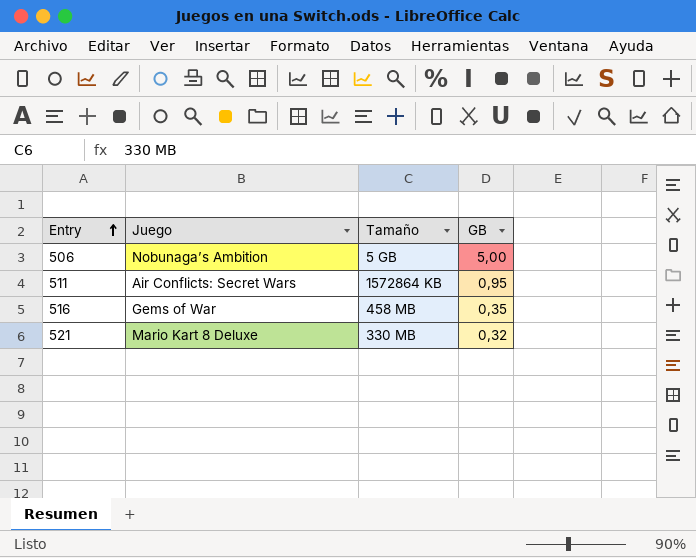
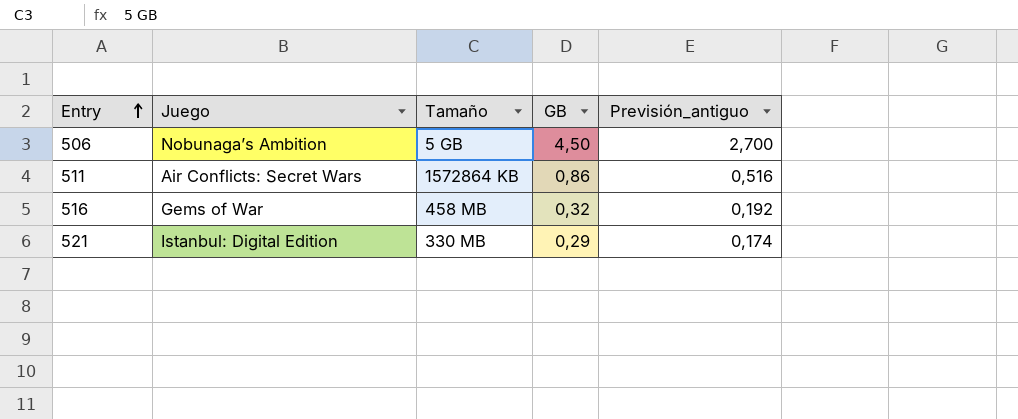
column Previsión_antiguo | formula: none -> [GB] * 0,6
506 | GB: 5,00 -> 4,50
511 | GB: 0,95 -> 0,86
516 | GB: 0,35 -> 0,32
521 | Juego: Mario Kart 8 Deluxe -> Istanbul: Digital Edition
521 | GB: 0,32 -> 0,29

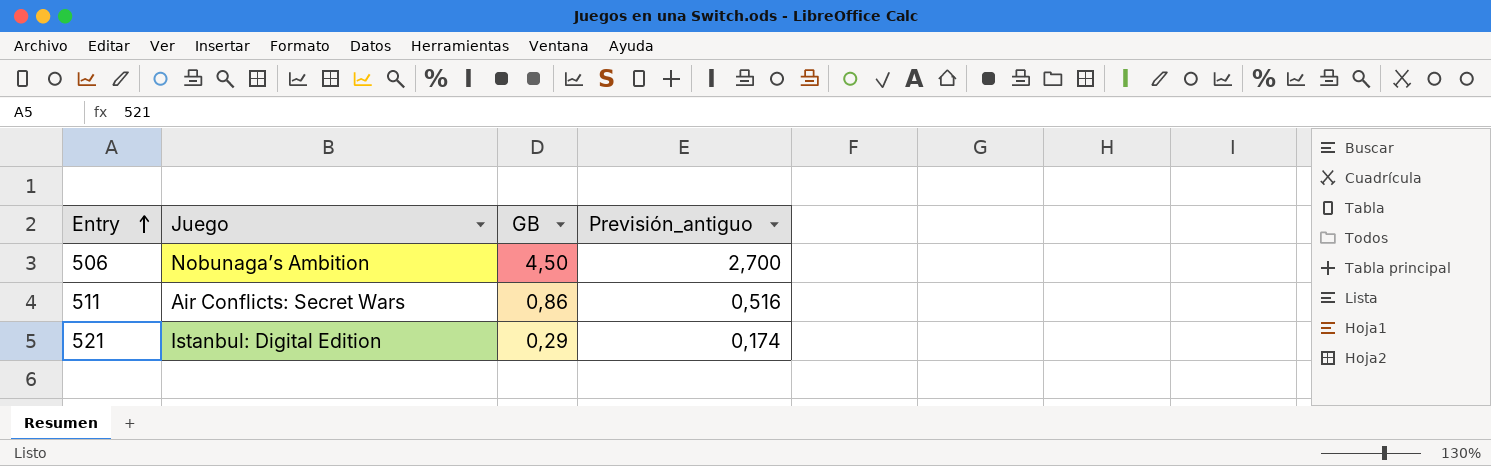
column Tamaño | position: 3 -> none
row 516: Gems of War | 458 MB | 0,32 | 0,192 -> none

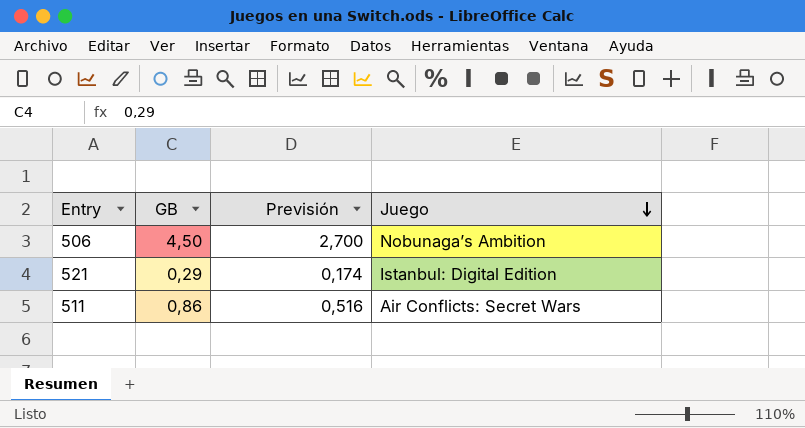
row order: Entry ascending -> Juego descending
column name: Previsión_antiguo -> Previsión
column Juego | position: 2 -> 4

